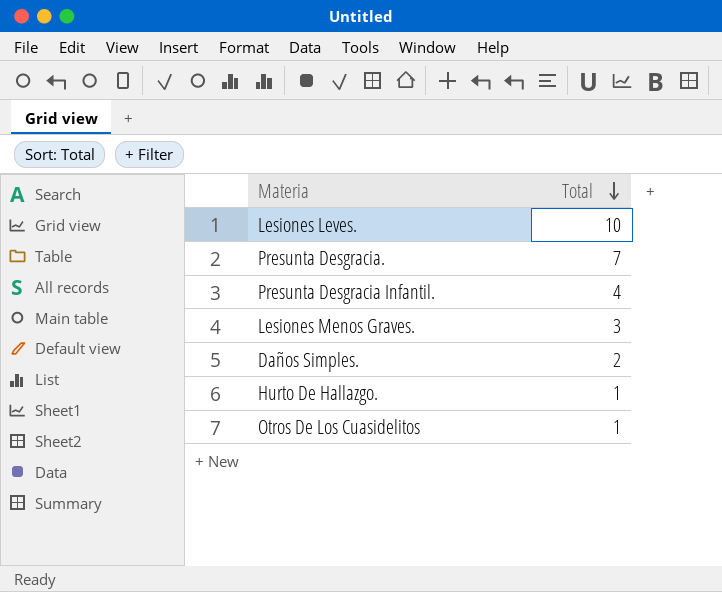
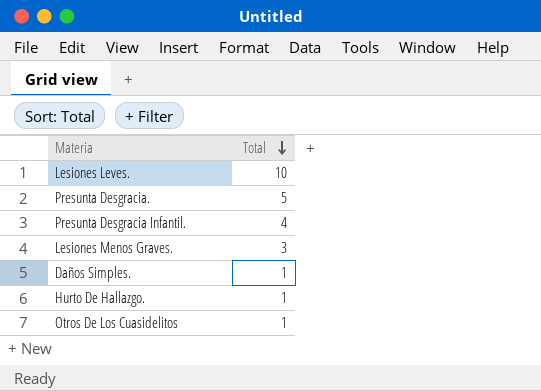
Presunta Desgracia. | Total: 7 -> 5
Daños Simples. | Total: 2 -> 1

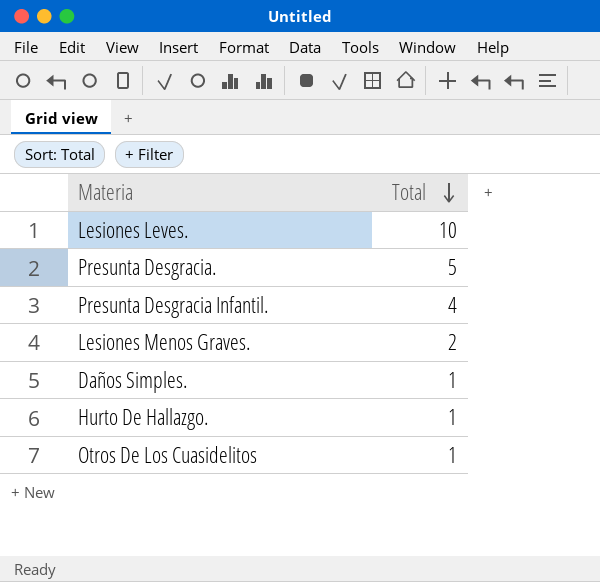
Lesiones Menos Graves. | Total: 3 -> 2

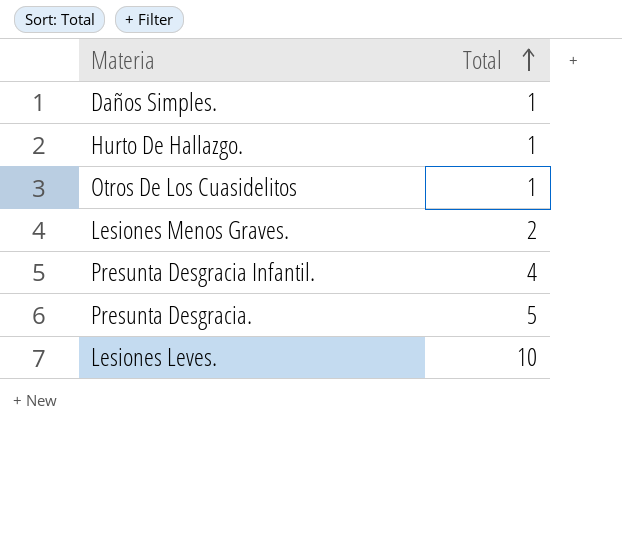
row order: Total descending -> Total ascending

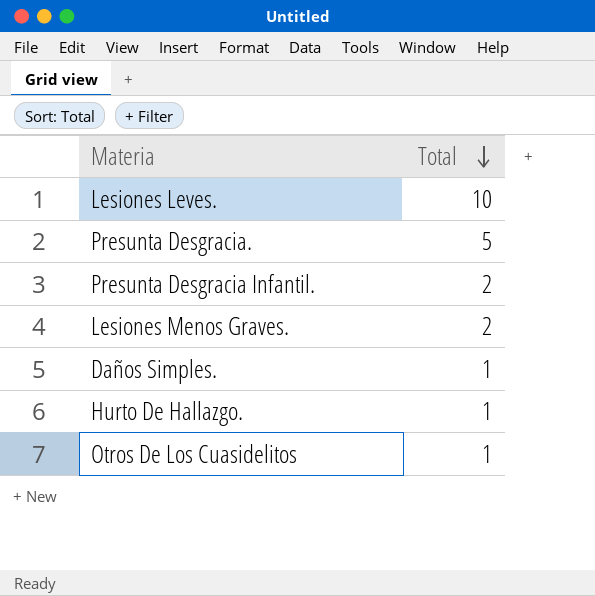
row order: Total ascending -> Total descending
Presunta Desgracia Infantil. | Total: 4 -> 2

